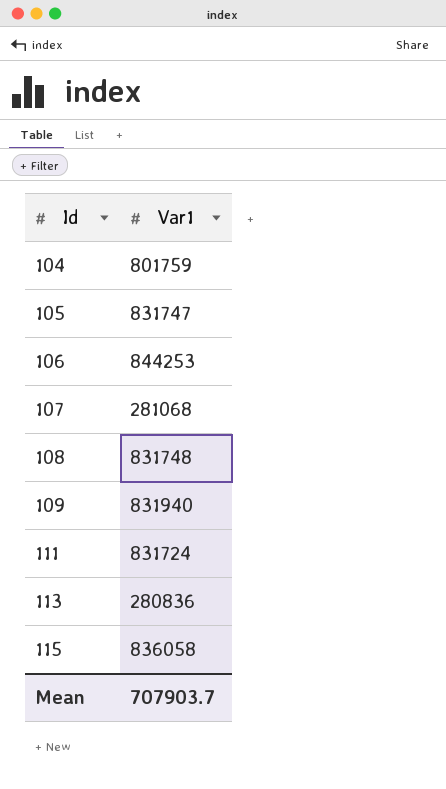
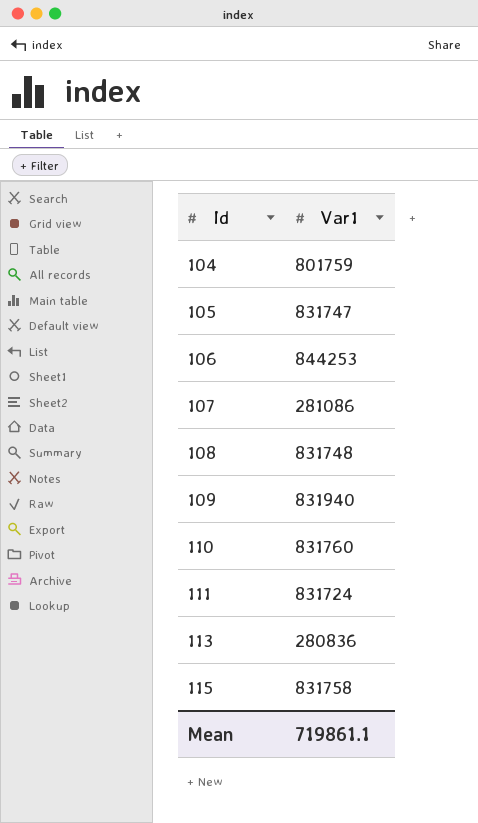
107 | Var1: 281068 -> 281086
row 110: none -> 831760
115 | Var1: 836058 -> 831758
Mean | Var1: 707903.7 -> 719861.1

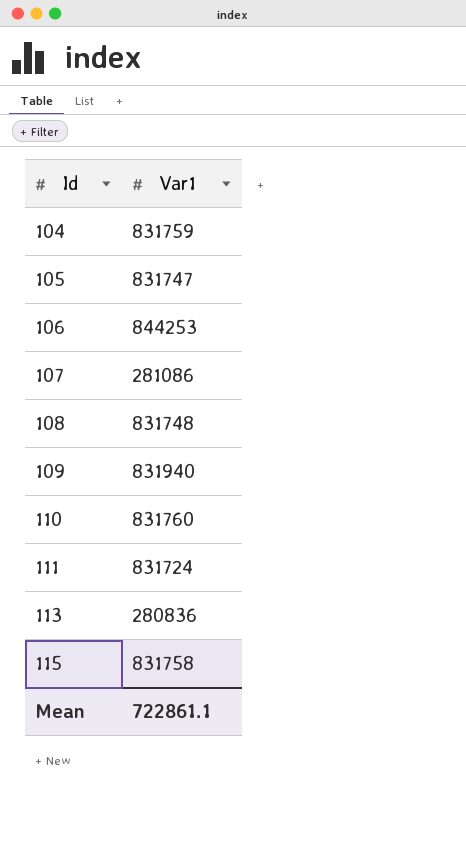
104 | Var1: 801759 -> 831759
Mean | Var1: 719861.1 -> 722861.1

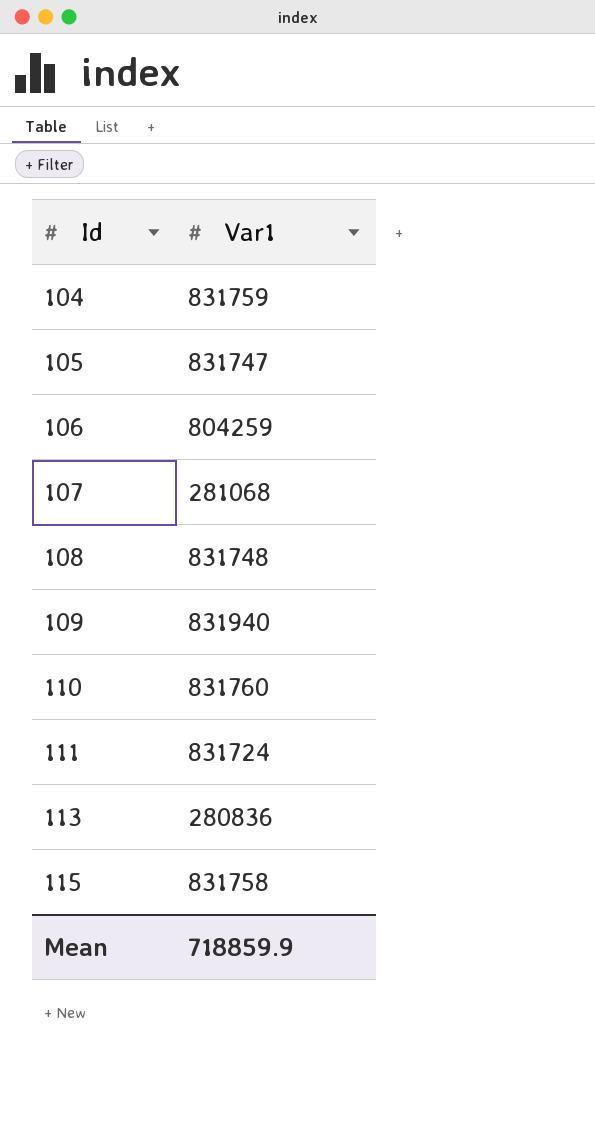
106 | Var1: 844253 -> 804259
107 | Var1: 281086 -> 281068
Mean | Var1: 722861.1 -> 718859.9

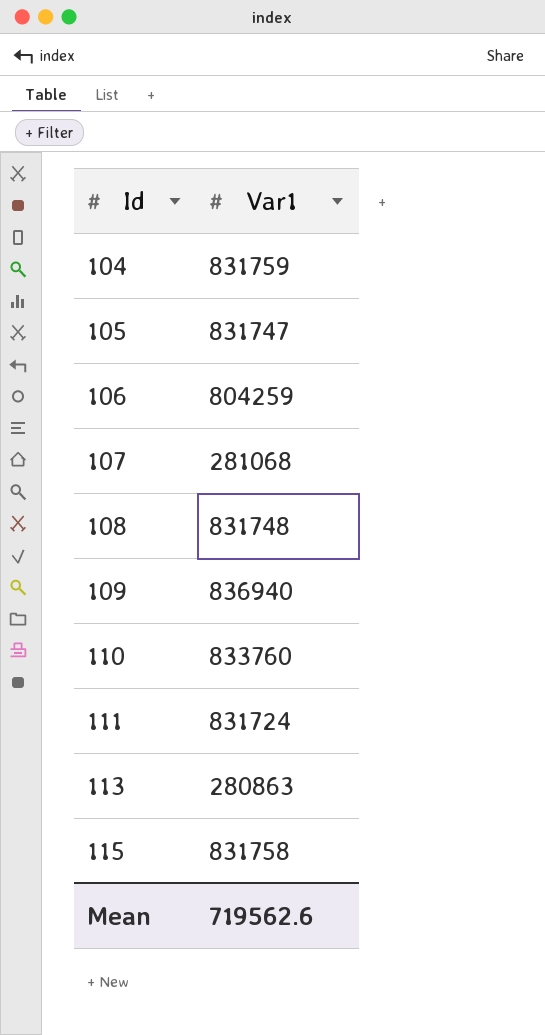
109 | Var1: 831940 -> 836940
110 | Var1: 831760 -> 833760
113 | Var1: 280836 -> 280863
Mean | Var1: 718859.9 -> 719562.6

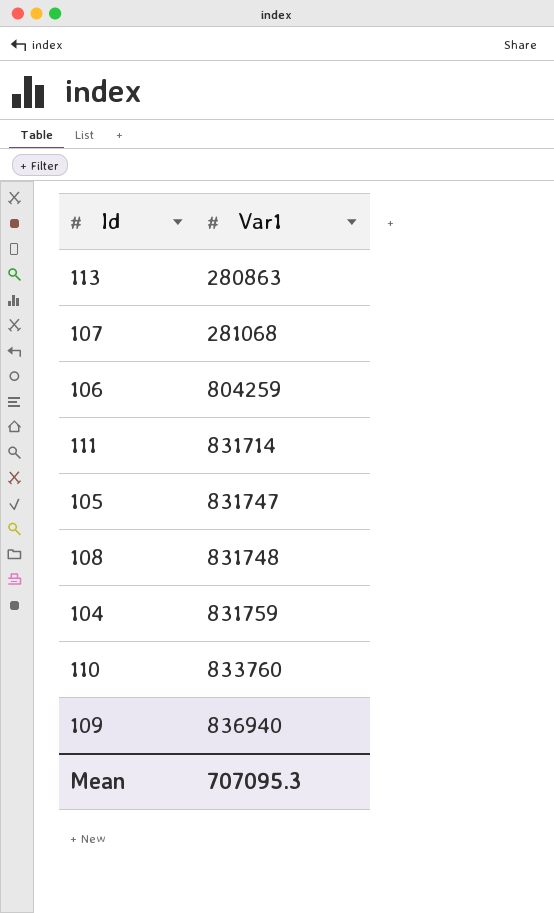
row order: Id ascending -> Var1 ascending
row 115: 831758 -> none
111 | Var1: 831724 -> 831714
Mean | Var1: 719562.6 -> 707095.3

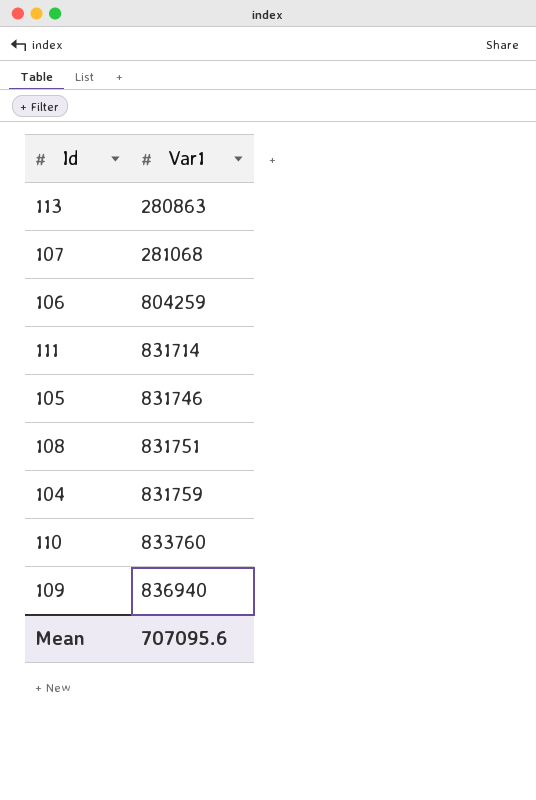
105 | Var1: 831747 -> 831746
108 | Var1: 831748 -> 831751
Mean | Var1: 707095.3 -> 707095.6

